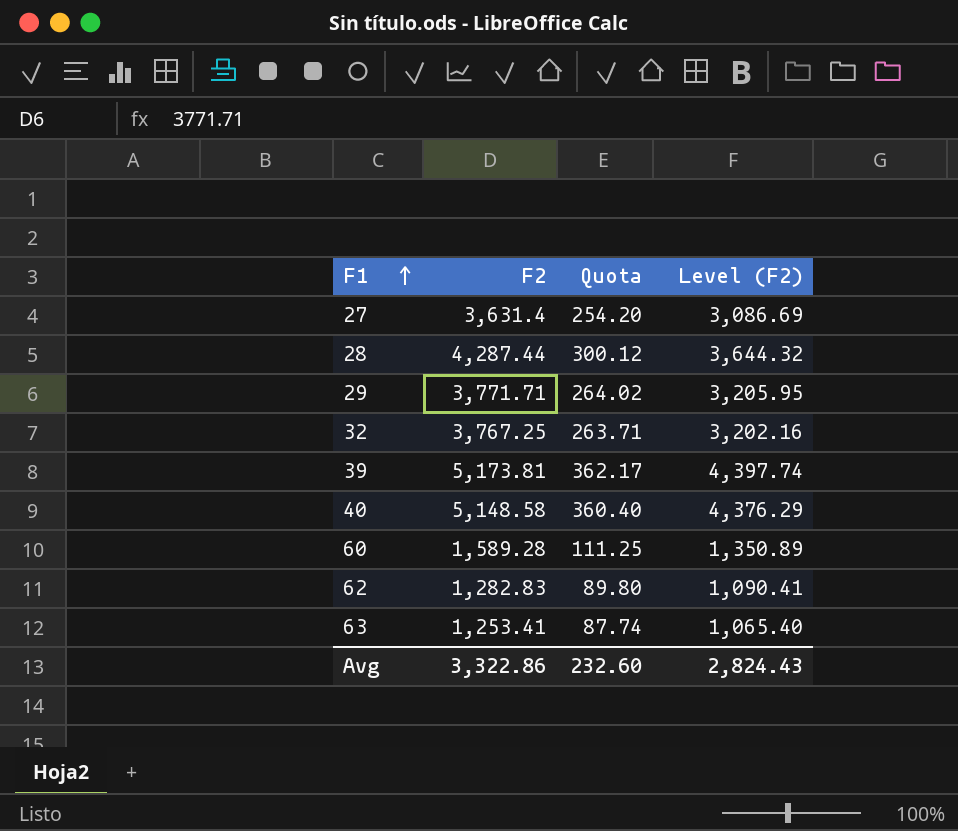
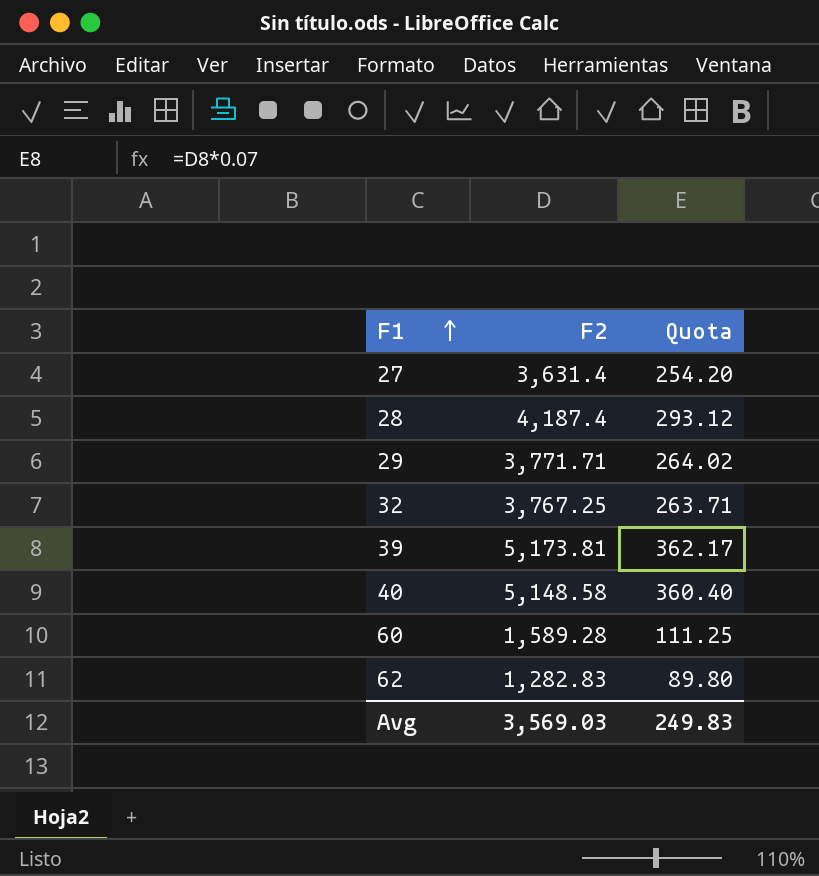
column Level (F2) | formula: [F2] * 0.85 -> none
row 63: 1,253.41 | 87.74 | 1,065.40 -> none
28 | F2: 4,287.44 -> 4,187.4
28 | Quota: 300.12 -> 293.12
Avg | F2: 3,322.86 -> 3,569.03
Avg | Quota: 232.60 -> 249.83

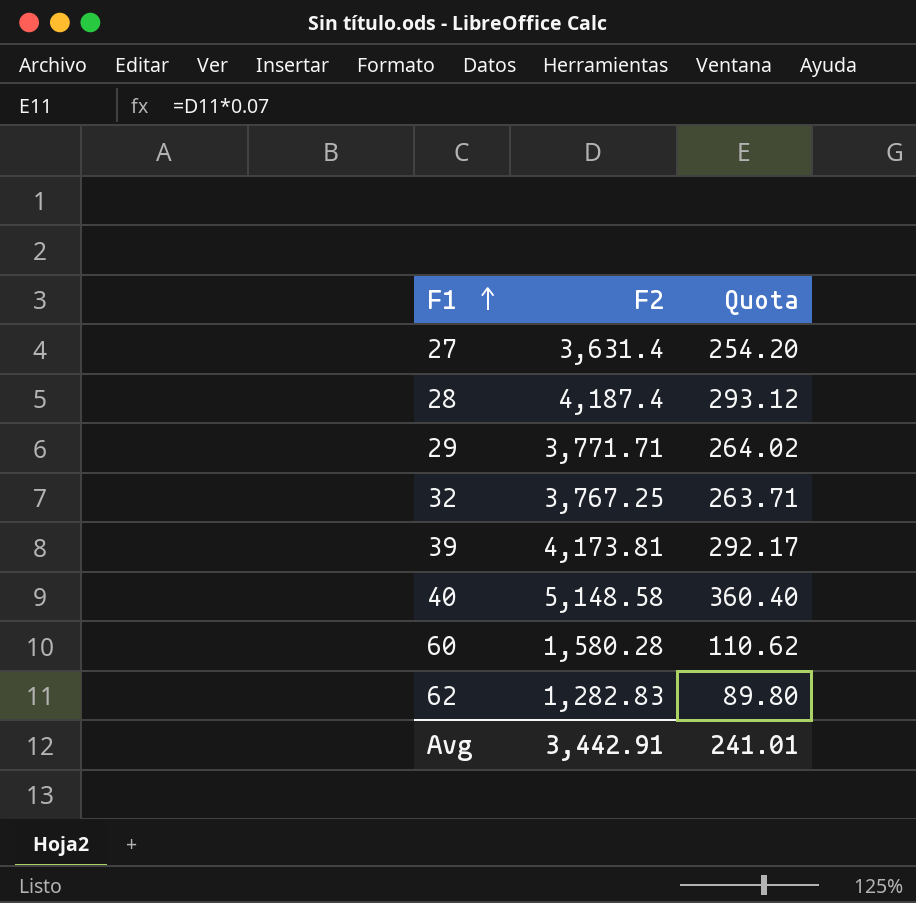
39 | F2: 5,173.81 -> 4,173.81
39 | Quota: 362.17 -> 292.17
60 | F2: 1,589.28 -> 1,580.28
60 | Quota: 111.25 -> 110.62
Avg | F2: 3,569.03 -> 3,442.91
Avg | Quota: 249.83 -> 241.01

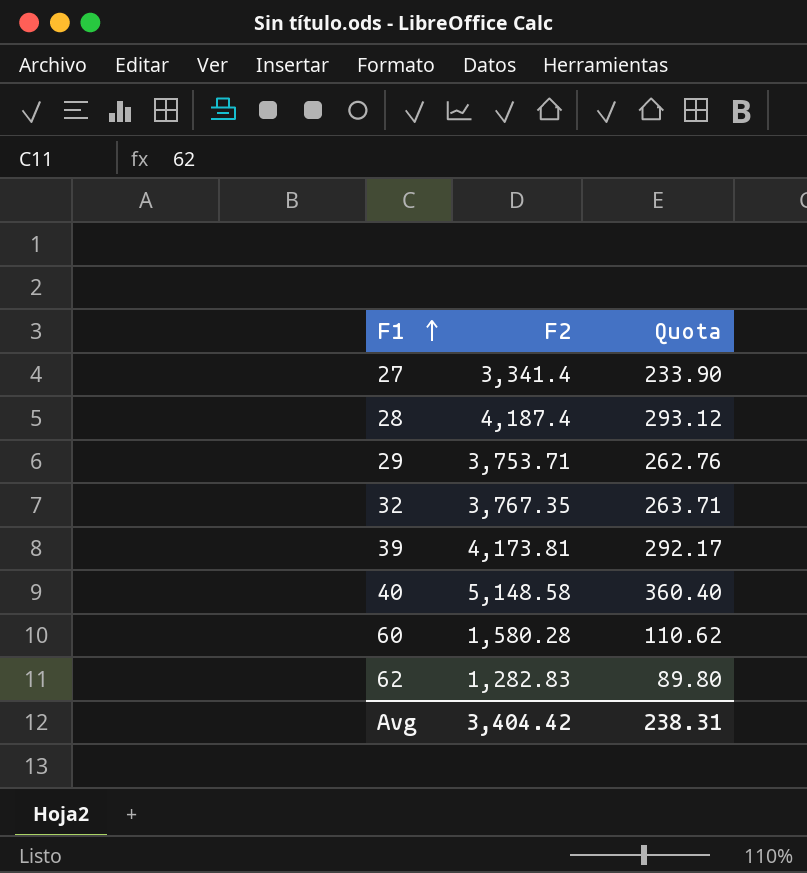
27 | F2: 3,631.4 -> 3,341.4
27 | Quota: 254.20 -> 233.90
29 | F2: 3,771.71 -> 3,753.71
29 | Quota: 264.02 -> 262.76
32 | F2: 3,767.25 -> 3,767.35
Avg | F2: 3,442.91 -> 3,404.42
Avg | Quota: 241.01 -> 238.31

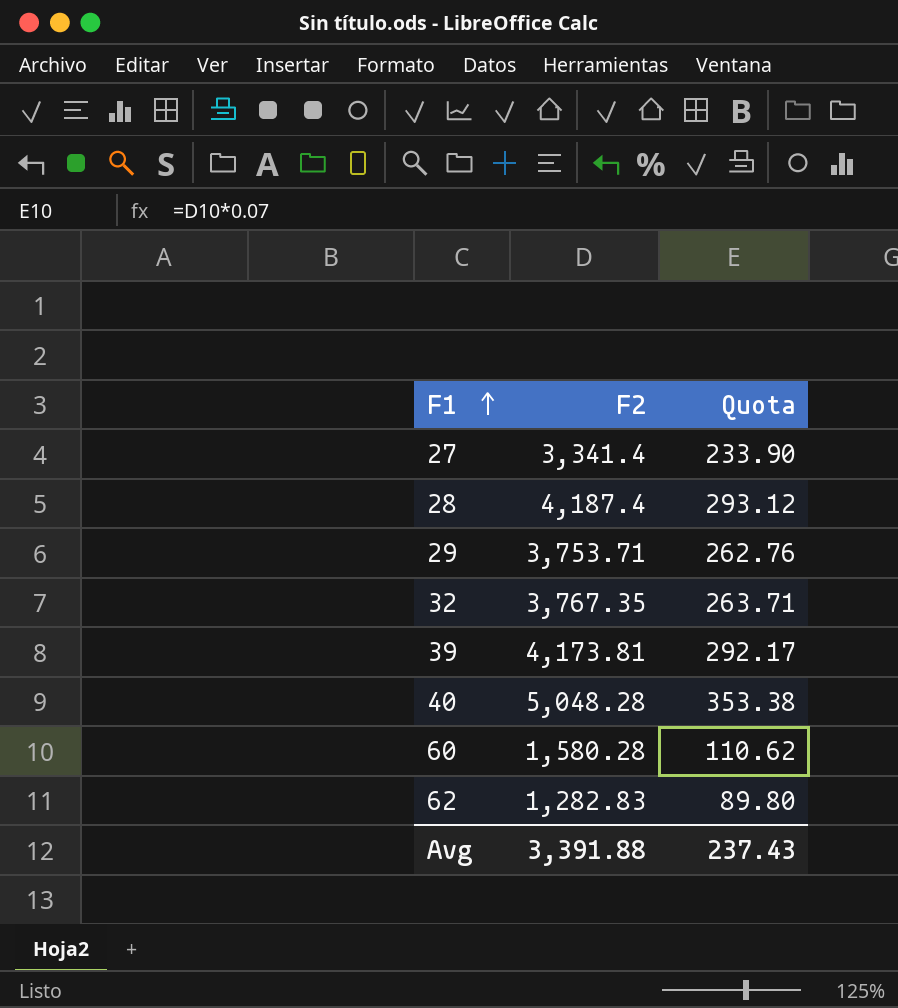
40 | F2: 5,148.58 -> 5,048.28
40 | Quota: 360.40 -> 353.38
Avg | F2: 3,404.42 -> 3,391.88
Avg | Quota: 238.31 -> 237.43

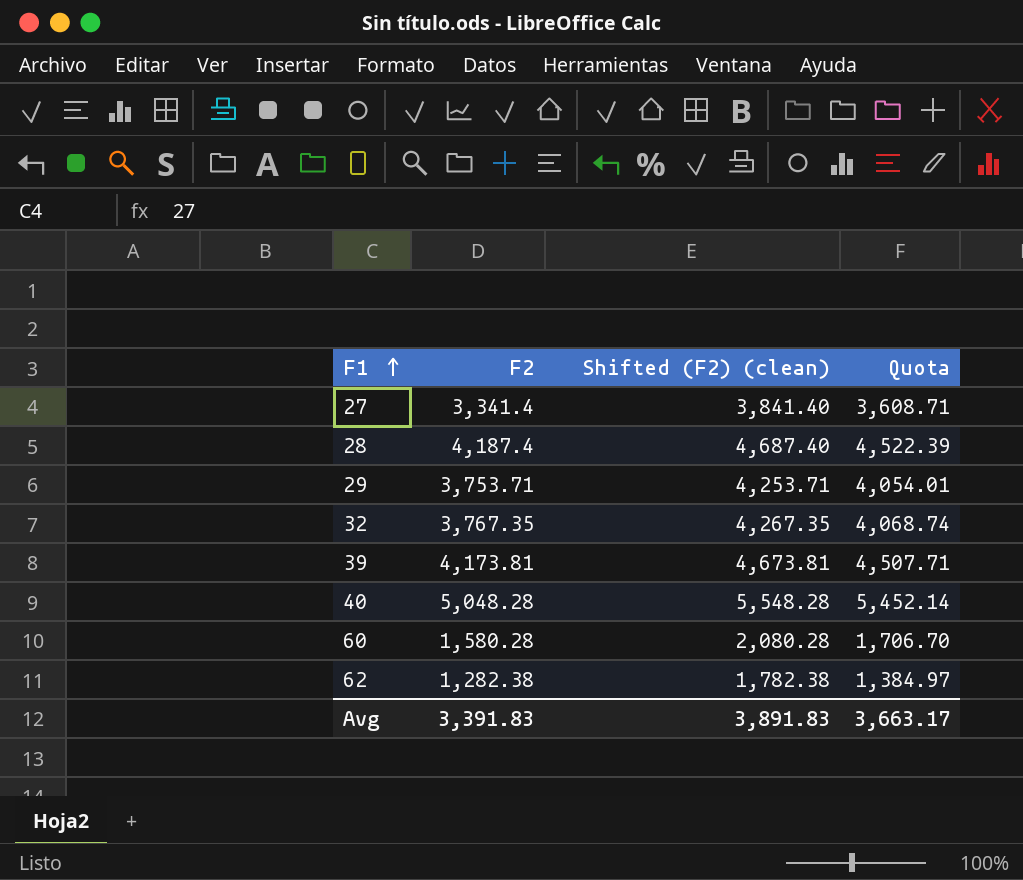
column Shifted (F2) (clean) | formula: none -> [F2] + 500
column Quota | formula: [F2] * 0.07 -> [F2] * 1.08
62 | F2: 1,282.83 -> 1,282.38
Avg | F2: 3,391.88 -> 3,391.83
Avg | Quota: 237.43 -> 3,663.17

